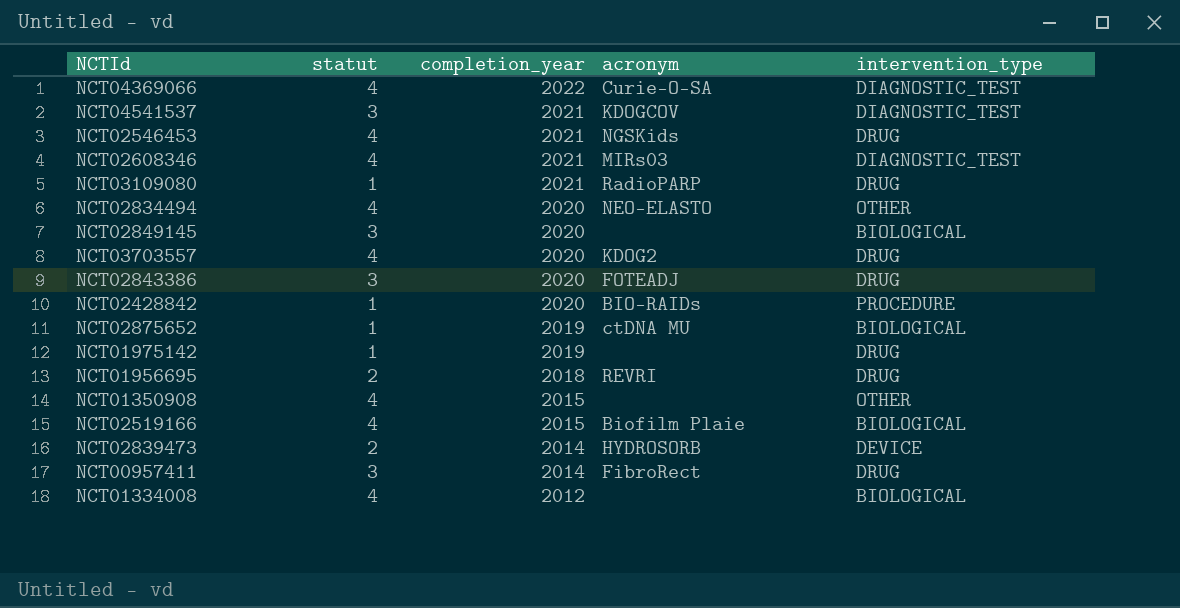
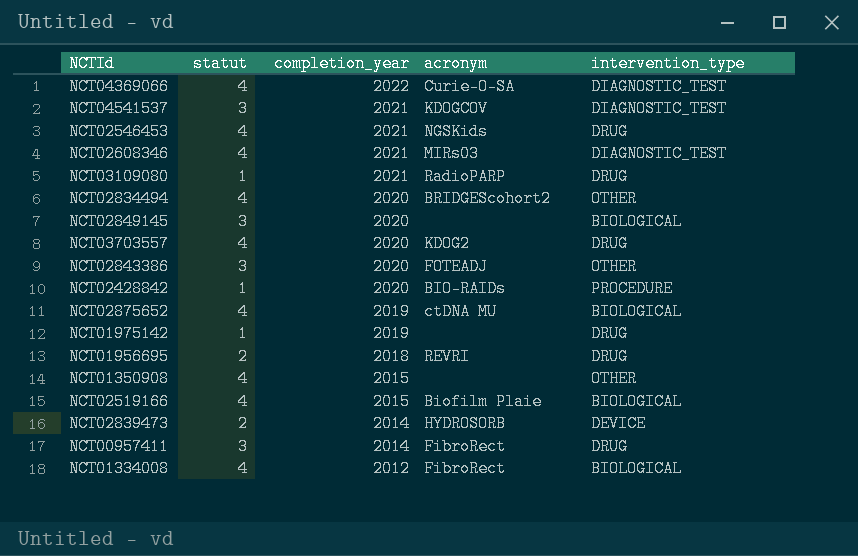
NCT02834494 | acronym: NEO-ELASTO -> BRIDGEScohort2
NCT02843386 | intervention_type: DRUG -> OTHER
NCT02875652 | statut: 1 -> 4
NCT01334008 | acronym: none -> FibroRect

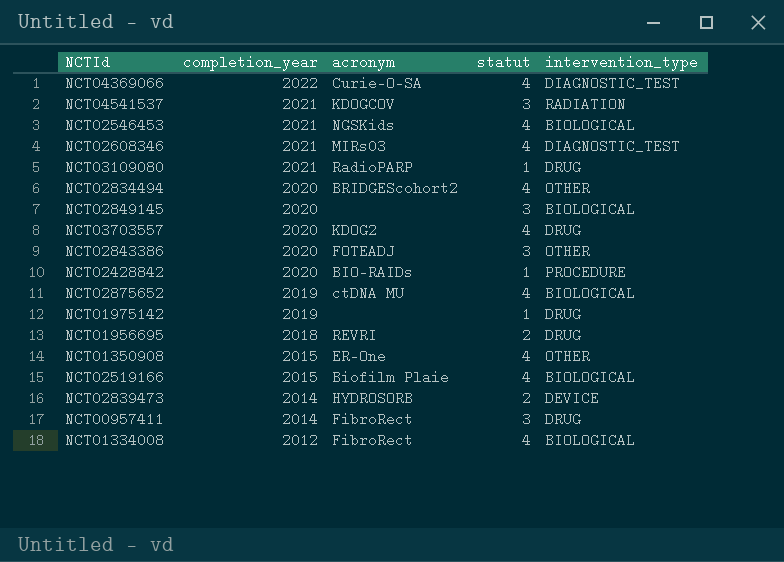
column statut | position: 2 -> 4
NCT04541537 | intervention_type: DIAGNOSTIC_TEST -> RADIATION
NCT02546453 | intervention_type: DRUG -> BIOLOGICAL
NCT01350908 | acronym: none -> ER-One

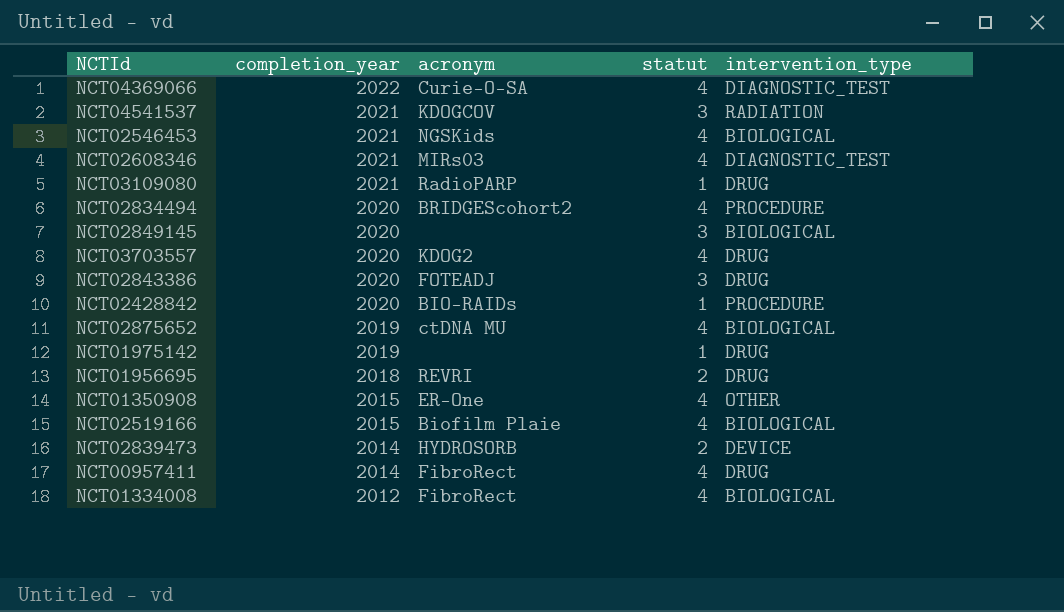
NCT02834494 | intervention_type: OTHER -> PROCEDURE
NCT02843386 | intervention_type: OTHER -> DRUG
NCT00957411 | statut: 3 -> 4

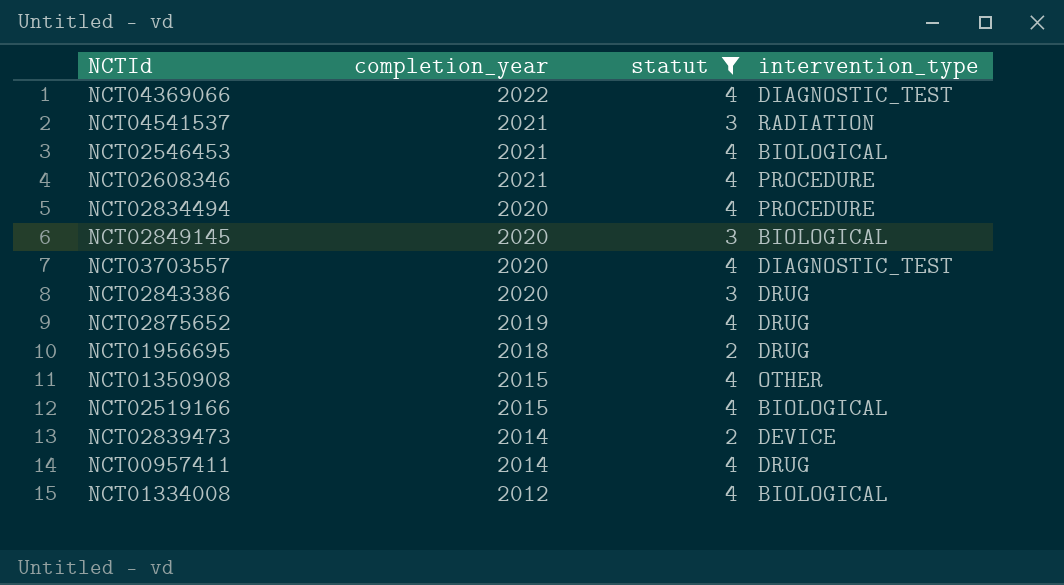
filter: none -> statut != 1
column acronym | position: 3 -> none
NCT02608346 | intervention_type: DIAGNOSTIC_TEST -> PROCEDURE
NCT03703557 | intervention_type: DRUG -> DIAGNOSTIC_TEST
NCT02875652 | intervention_type: BIOLOGICAL -> DRUG

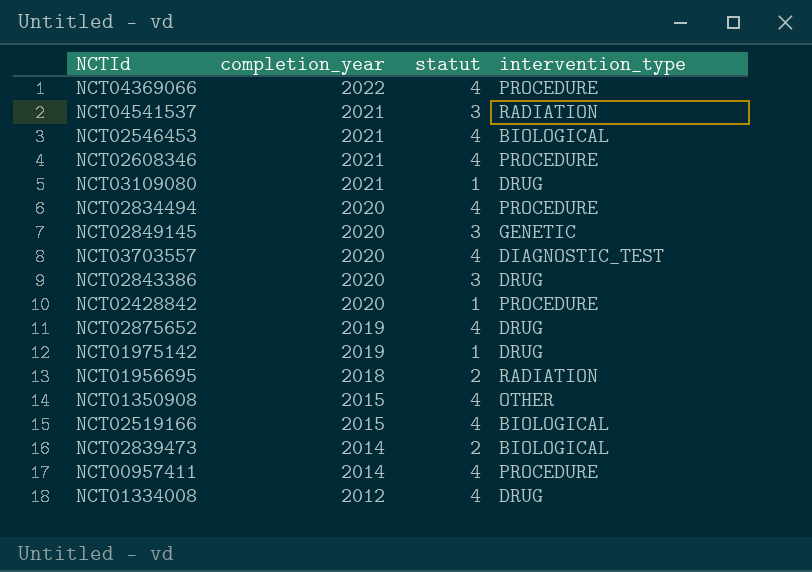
filter: statut != 1 -> none
NCT04369066 | intervention_type: DIAGNOSTIC_TEST -> PROCEDURE
NCT02849145 | intervention_type: BIOLOGICAL -> GENETIC
NCT01956695 | intervention_type: DRUG -> RADIATION
NCT02839473 | intervention_type: DEVICE -> BIOLOGICAL
NCT00957411 | intervention_type: DRUG -> PROCEDURE
NCT01334008 | intervention_type: BIOLOGICAL -> DRUG

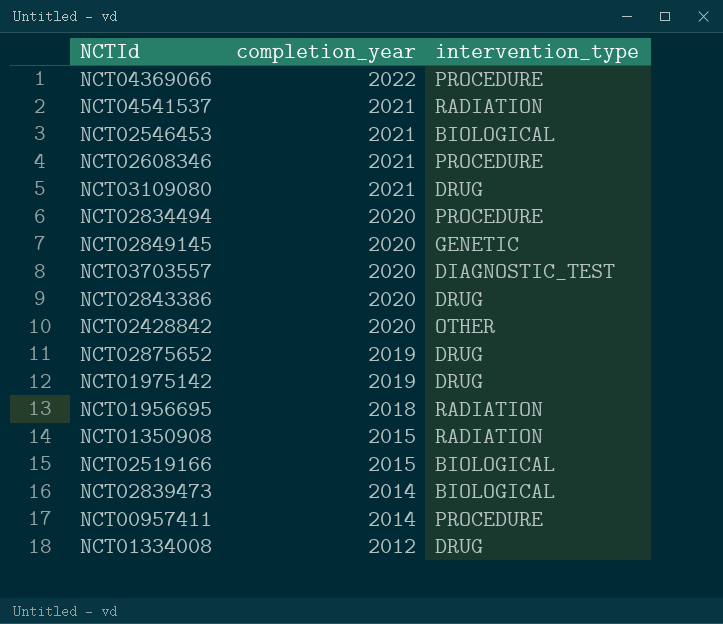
column statut | position: 3 -> none
NCT02428842 | intervention_type: PROCEDURE -> OTHER
NCT01350908 | intervention_type: OTHER -> RADIATION

